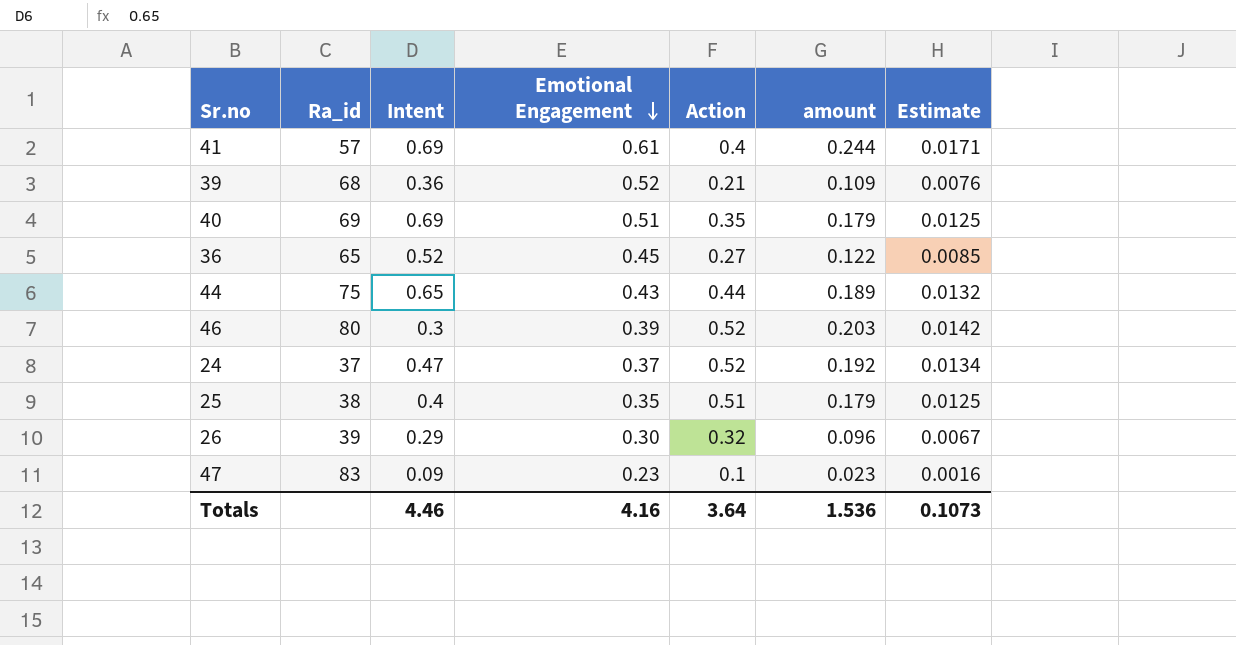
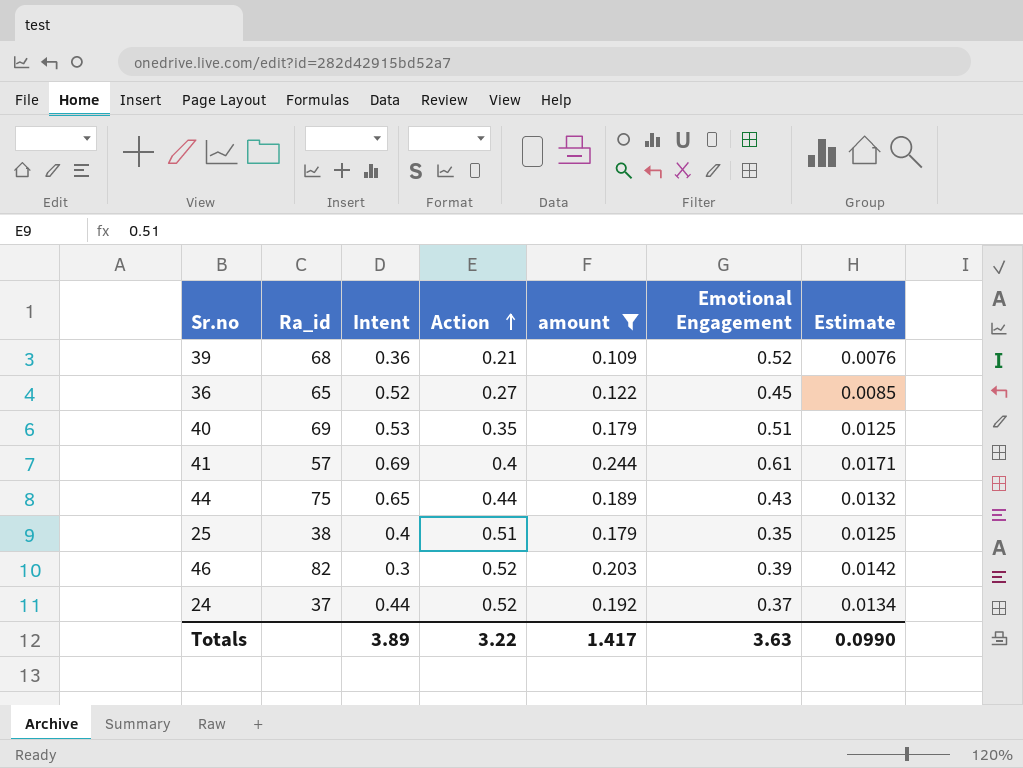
filter: none -> amount >= 0.109
row order: Emotional Engagement descending -> Action ascending
column Emotional Engagement | position: 4 -> 6
40 | Intent: 0.69 -> 0.53
46 | Ra_id: 80 -> 82
24 | Intent: 0.47 -> 0.44
Totals | Intent: 4.46 -> 3.89
Totals | Action: 3.64 -> 3.22
Totals | amount: 1.536 -> 1.417
Totals | Emotional Engagement: 4.16 -> 3.63
Totals | Estimate: 0.1073 -> 0.0990

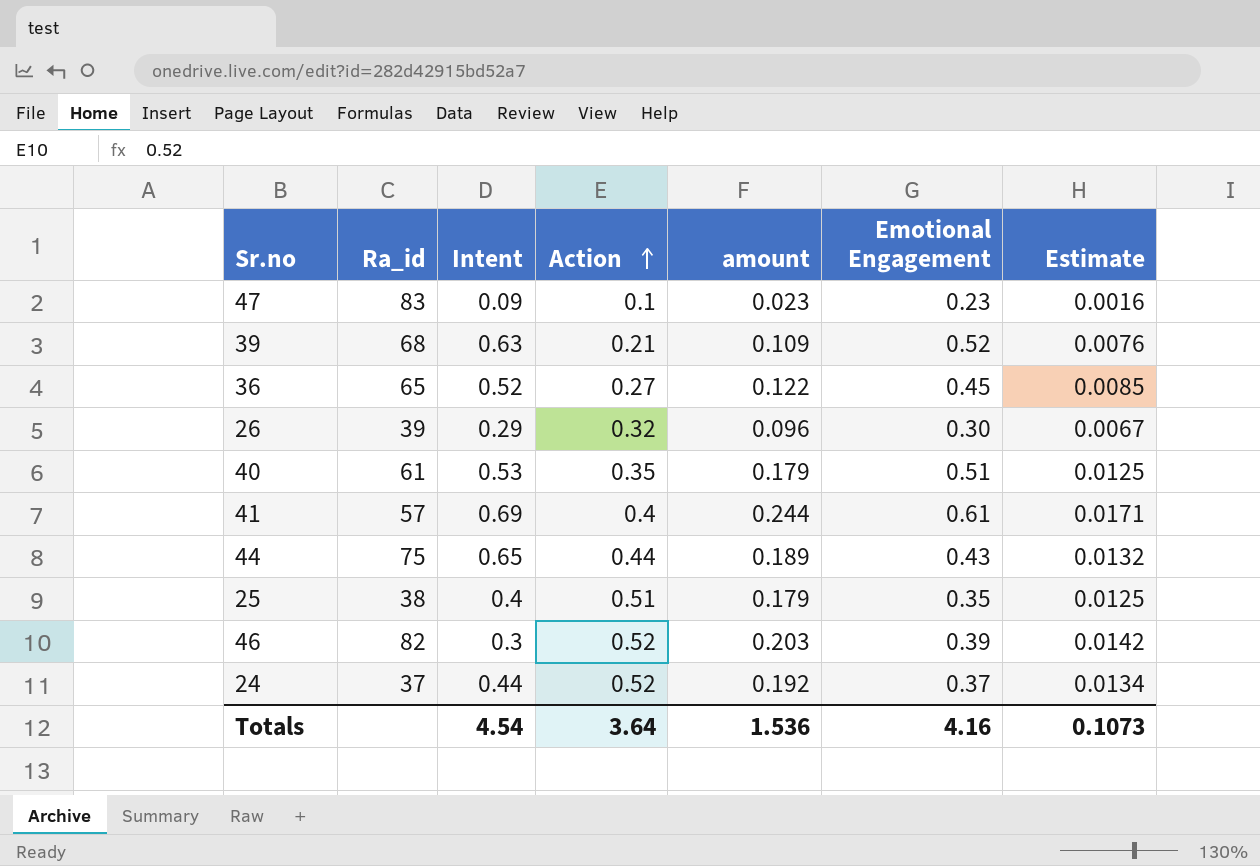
filter: amount >= 0.109 -> none
39 | Intent: 0.36 -> 0.63
40 | Ra_id: 69 -> 61
Totals | Intent: 3.89 -> 4.54
Totals | Action: 3.22 -> 3.64
Totals | amount: 1.417 -> 1.536
Totals | Emotional Engagement: 3.63 -> 4.16
Totals | Estimate: 0.0990 -> 0.1073

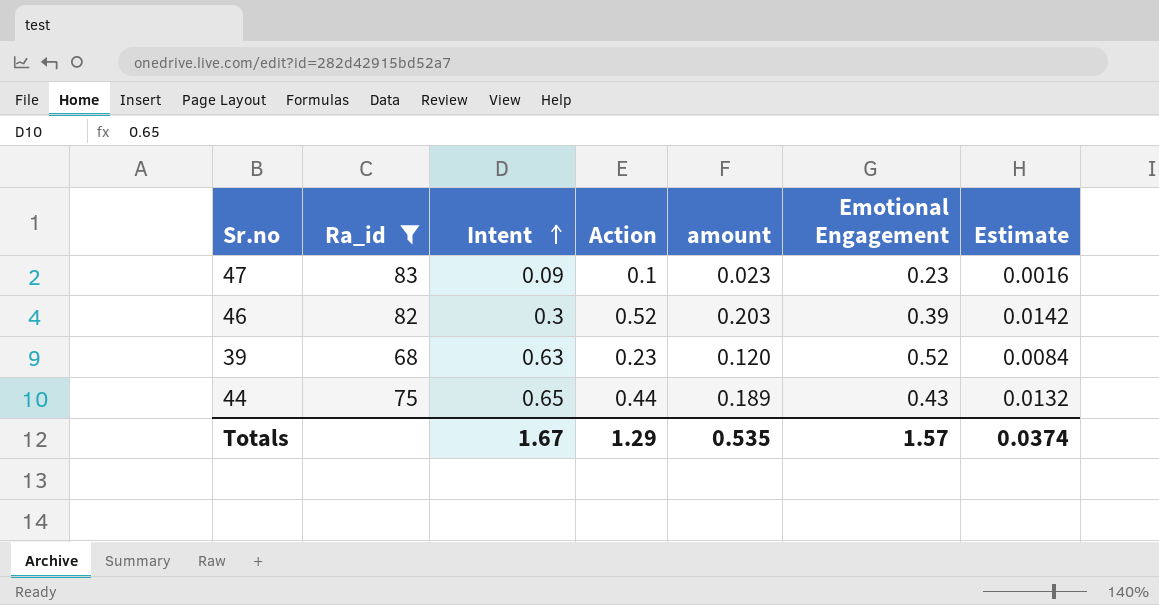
filter: none -> Ra_id >= 68
row order: Action ascending -> Intent ascending
39 | Action: 0.21 -> 0.23
39 | amount: 0.109 -> 0.120
39 | Estimate: 0.0076 -> 0.0084
Totals | Intent: 4.54 -> 1.67
Totals | Action: 3.64 -> 1.29
Totals | amount: 1.536 -> 0.535
Totals | Emotional Engagement: 4.16 -> 1.57
Totals | Estimate: 0.1073 -> 0.0374

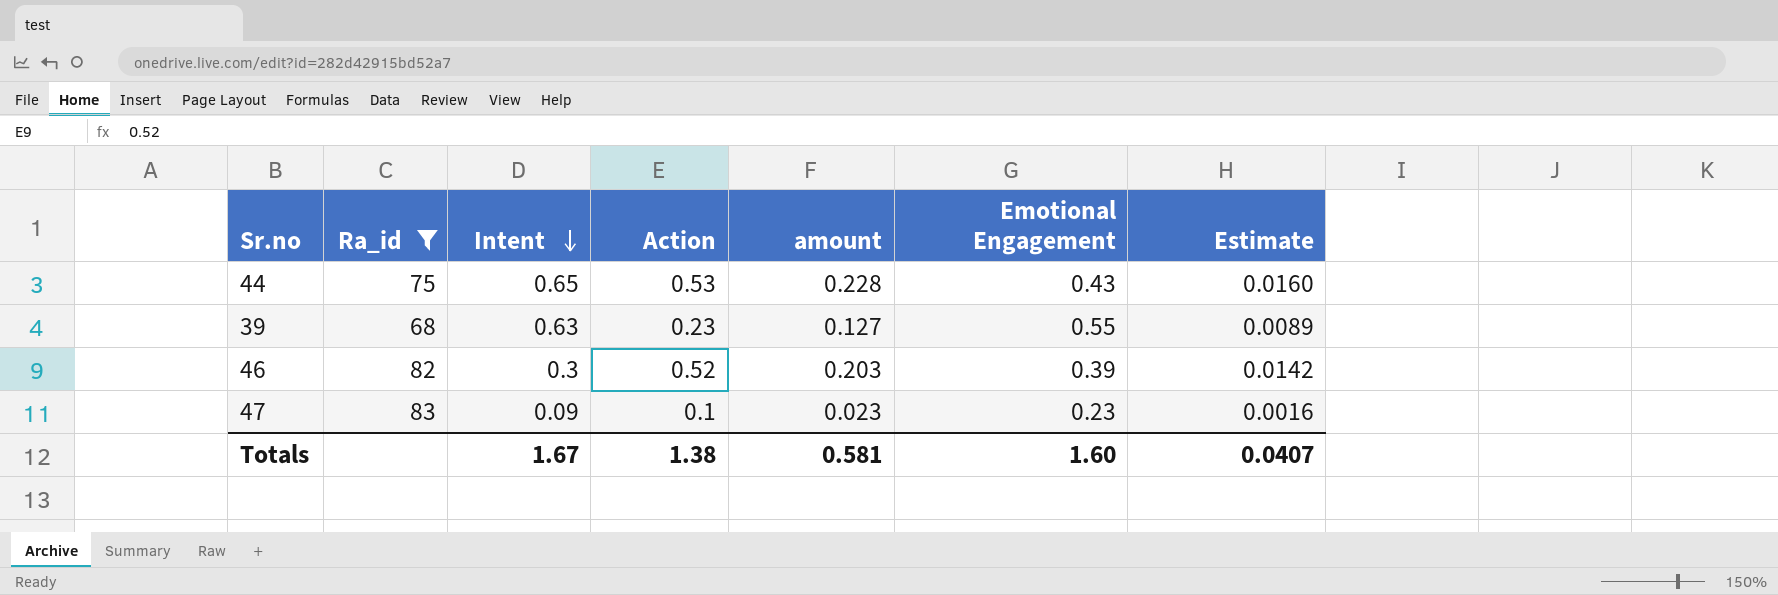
row order: Intent ascending -> Intent descending
44 | Action: 0.44 -> 0.53
44 | amount: 0.189 -> 0.228
44 | Estimate: 0.0132 -> 0.0160
39 | amount: 0.120 -> 0.127
39 | Emotional Engagement: 0.52 -> 0.55
39 | Estimate: 0.0084 -> 0.0089
Totals | Action: 1.29 -> 1.38
Totals | amount: 0.535 -> 0.581
Totals | Emotional Engagement: 1.57 -> 1.60
Totals | Estimate: 0.0374 -> 0.0407

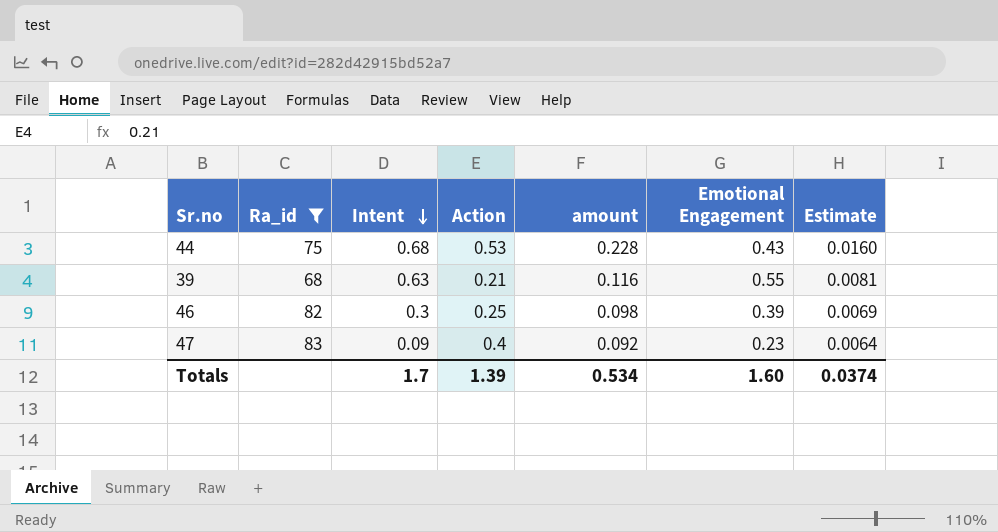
44 | Intent: 0.65 -> 0.68
39 | Action: 0.23 -> 0.21
39 | amount: 0.127 -> 0.116
39 | Estimate: 0.0089 -> 0.0081
46 | Action: 0.52 -> 0.25
46 | amount: 0.203 -> 0.098
46 | Estimate: 0.0142 -> 0.0069
47 | Action: 0.1 -> 0.4
47 | amount: 0.023 -> 0.092
47 | Estimate: 0.0016 -> 0.0064
Totals | Intent: 1.67 -> 1.7
Totals | Action: 1.38 -> 1.39
Totals | amount: 0.581 -> 0.534
Totals | Estimate: 0.0407 -> 0.0374

